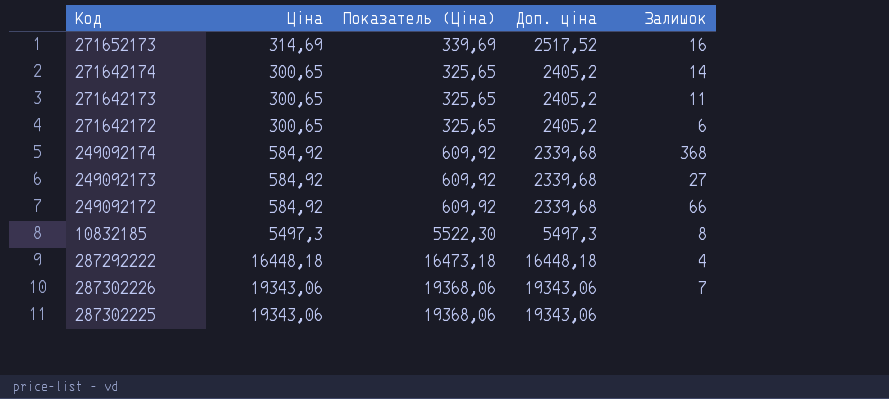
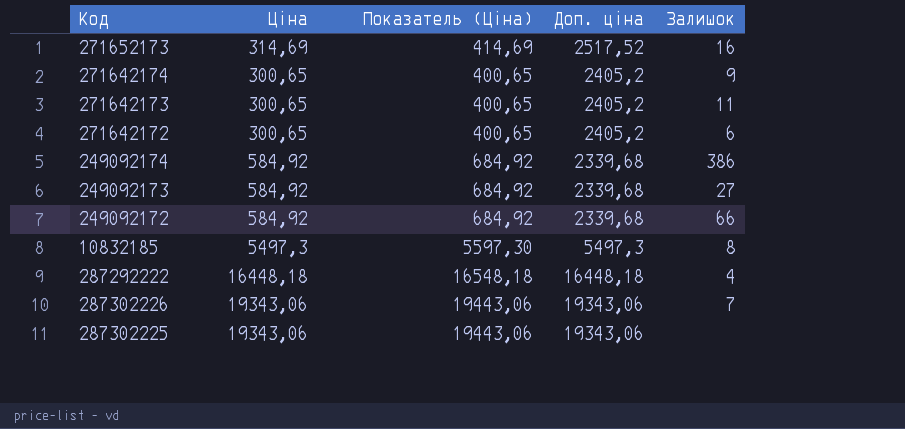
column Показатель (Ціна) | formula: [Ціна] + 25 -> [Ціна] + 100
271642174 | Залишок: 14 -> 9
249092174 | Залишок: 368 -> 386

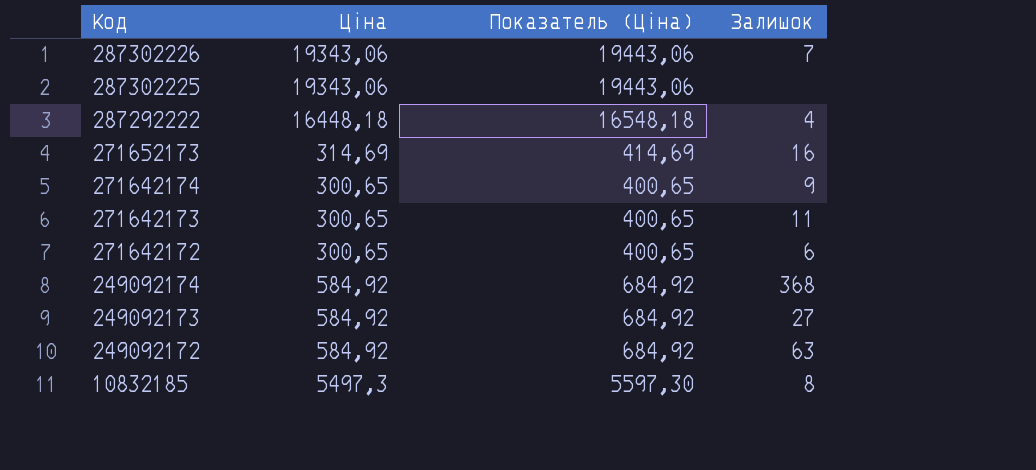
row order: none -> Код descending
column Доп. ціна | position: 4 -> none
249092174 | Залишок: 386 -> 368
249092172 | Залишок: 66 -> 63

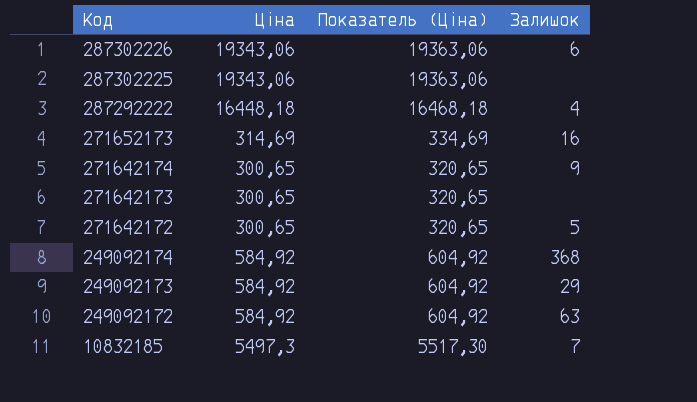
column Показатель (Ціна) | formula: [Ціна] + 100 -> [Ціна] + 20
287302226 | Залишок: 7 -> 6
271642173 | Залишок: 11 -> none
271642172 | Залишок: 6 -> 5
249092173 | Залишок: 27 -> 29
10832185 | Залишок: 8 -> 7

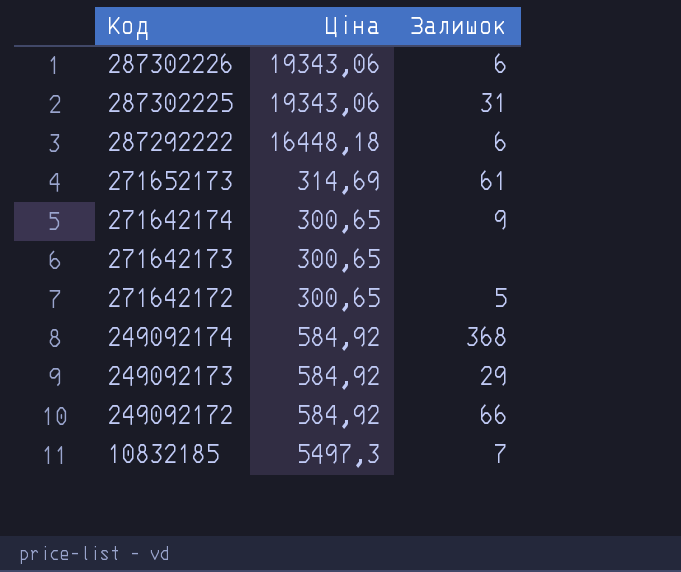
column Показатель (Ціна) | formula: [Ціна] + 20 -> none
287302225 | Залишок: none -> 31
287292222 | Залишок: 4 -> 6
271652173 | Залишок: 16 -> 61
249092172 | Залишок: 63 -> 66

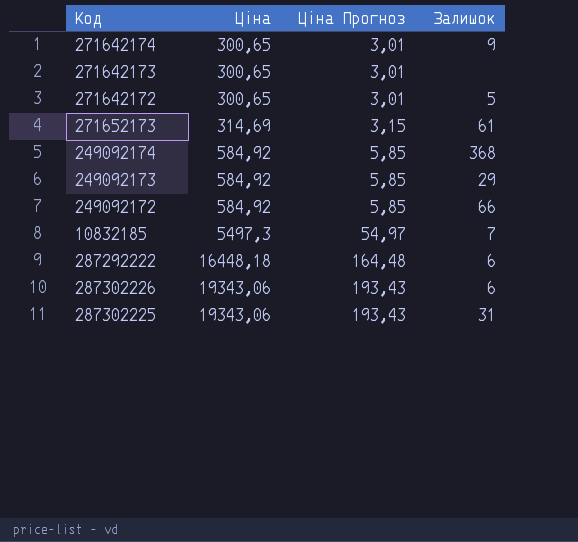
row order: Код descending -> Ціна ascending
column Ціна Прогноз | formula: none -> [Ціна] * 0,01

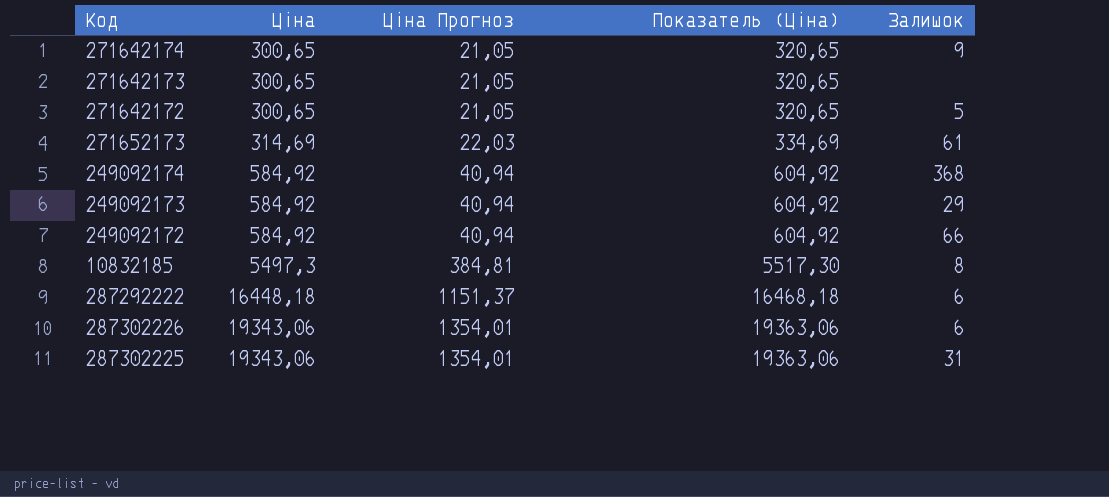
column Ціна Прогноз | formula: [Ціна] * 0,01 -> [Ціна] * 0,07
column Показатель (Ціна) | formula: none -> [Ціна] + 20
10832185 | Залишок: 7 -> 8

